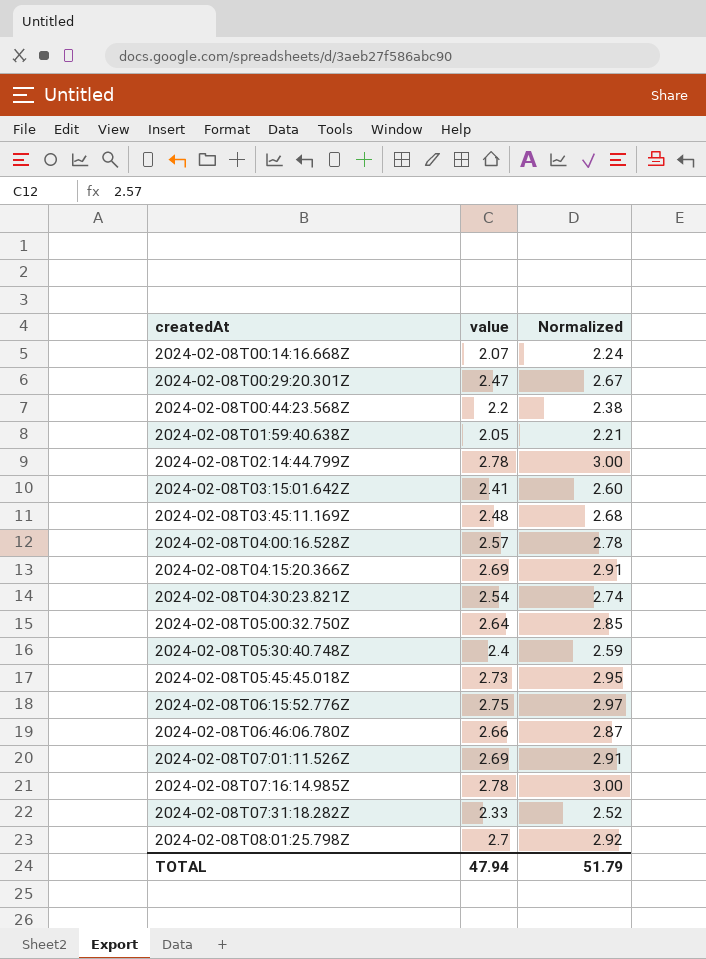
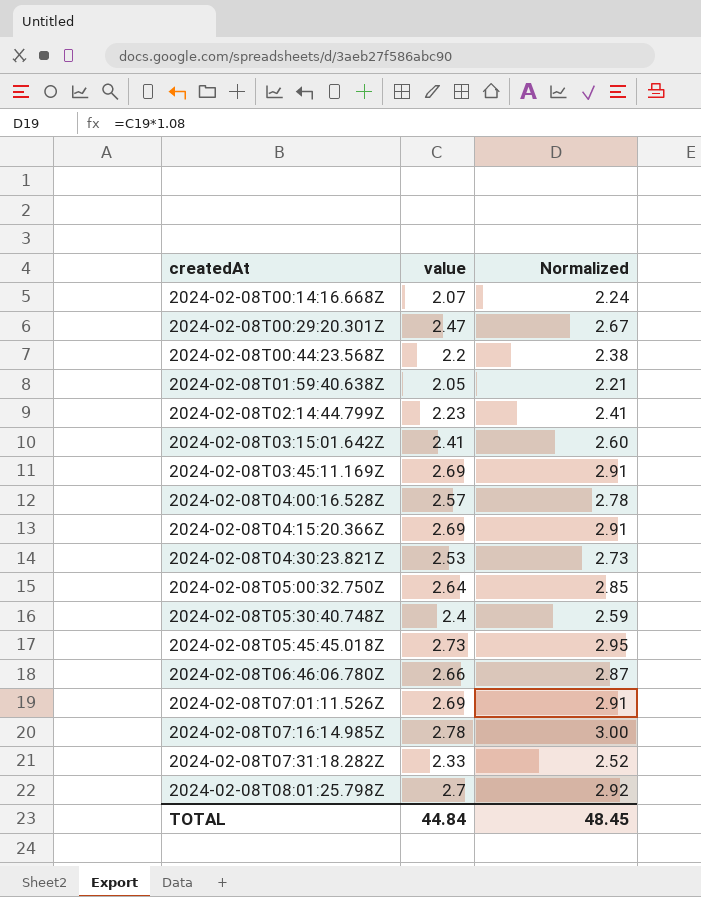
row 2024-02-08T06:15:52.776Z: 2.75 | 2.97 -> none
2024-02-08T02:14:44.799Z | value: 2.78 -> 2.23
2024-02-08T02:14:44.799Z | Normalized: 3.00 -> 2.41
2024-02-08T03:45:11.169Z | value: 2.48 -> 2.69
2024-02-08T03:45:11.169Z | Normalized: 2.68 -> 2.91
2024-02-08T04:30:23.821Z | value: 2.54 -> 2.53
2024-02-08T04:30:23.821Z | Normalized: 2.74 -> 2.73
TOTAL | value: 47.94 -> 44.84
TOTAL | Normalized: 51.79 -> 48.45

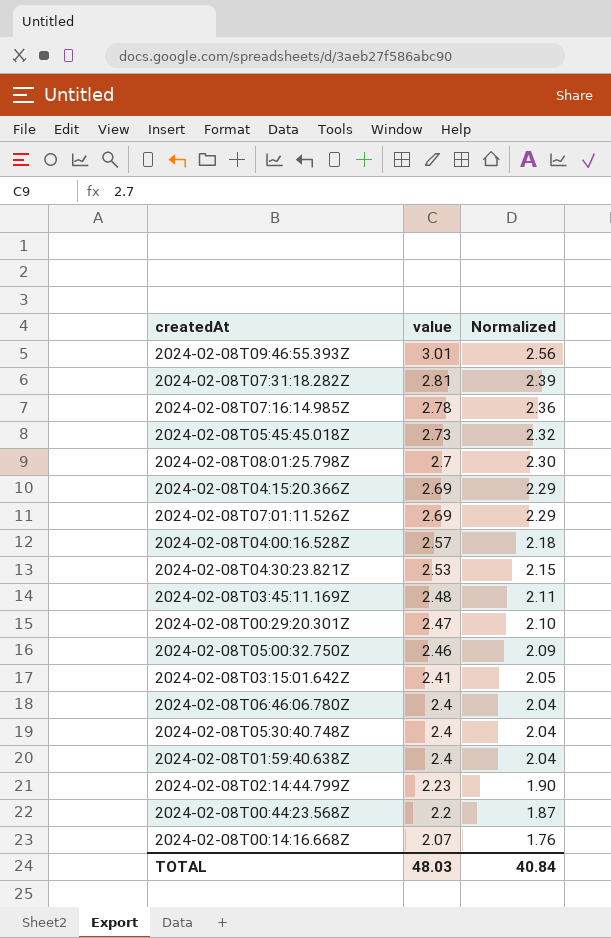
row order: createdAt ascending -> value descending
column Normalized | formula: [value] * 1.08 -> [value] * 0.85
row 2024-02-08T09:46:55.393Z: none -> 3.01 | 2.56
2024-02-08T07:31:18.282Z | value: 2.33 -> 2.81
2024-02-08T03:45:11.169Z | value: 2.69 -> 2.48
2024-02-08T05:00:32.750Z | value: 2.64 -> 2.46
2024-02-08T06:46:06.780Z | value: 2.66 -> 2.4
2024-02-08T01:59:40.638Z | value: 2.05 -> 2.4
TOTAL | value: 44.84 -> 48.03
TOTAL | Normalized: 48.45 -> 40.84

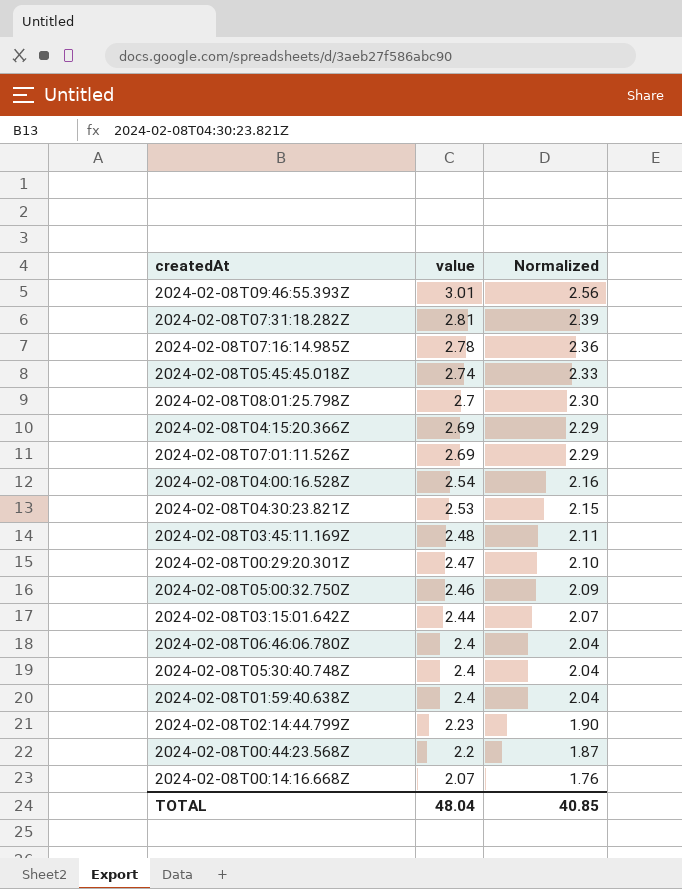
2024-02-08T05:45:45.018Z | value: 2.73 -> 2.74
2024-02-08T05:45:45.018Z | Normalized: 2.32 -> 2.33
2024-02-08T04:00:16.528Z | value: 2.57 -> 2.54
2024-02-08T04:00:16.528Z | Normalized: 2.18 -> 2.16
2024-02-08T03:15:01.642Z | value: 2.41 -> 2.44
2024-02-08T03:15:01.642Z | Normalized: 2.05 -> 2.07
TOTAL | value: 48.03 -> 48.04
TOTAL | Normalized: 40.84 -> 40.85

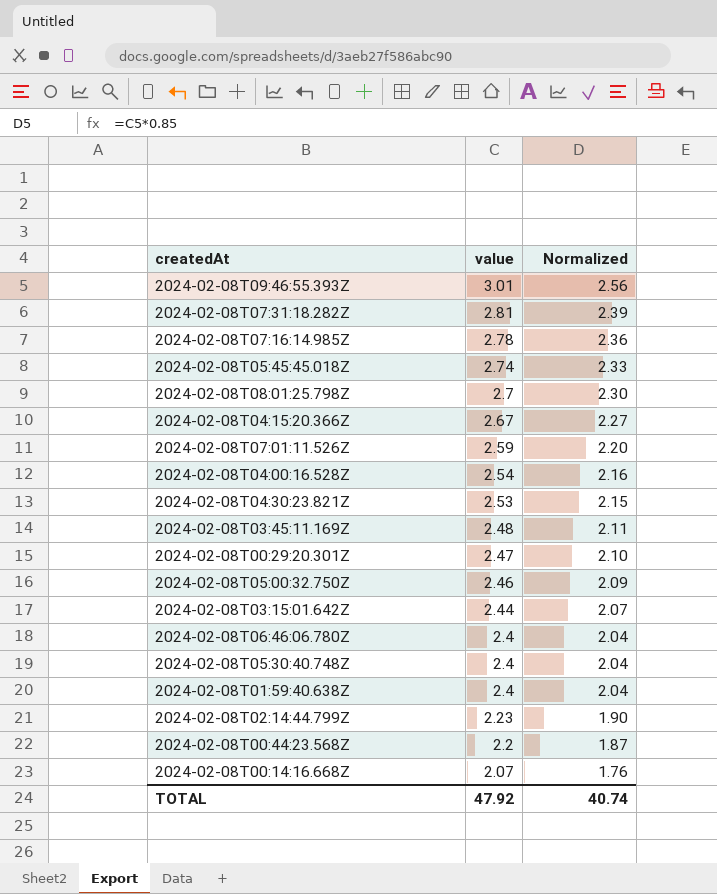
2024-02-08T04:15:20.366Z | value: 2.69 -> 2.67
2024-02-08T04:15:20.366Z | Normalized: 2.29 -> 2.27
2024-02-08T07:01:11.526Z | value: 2.69 -> 2.59
2024-02-08T07:01:11.526Z | Normalized: 2.29 -> 2.20
TOTAL | value: 48.04 -> 47.92
TOTAL | Normalized: 40.85 -> 40.74

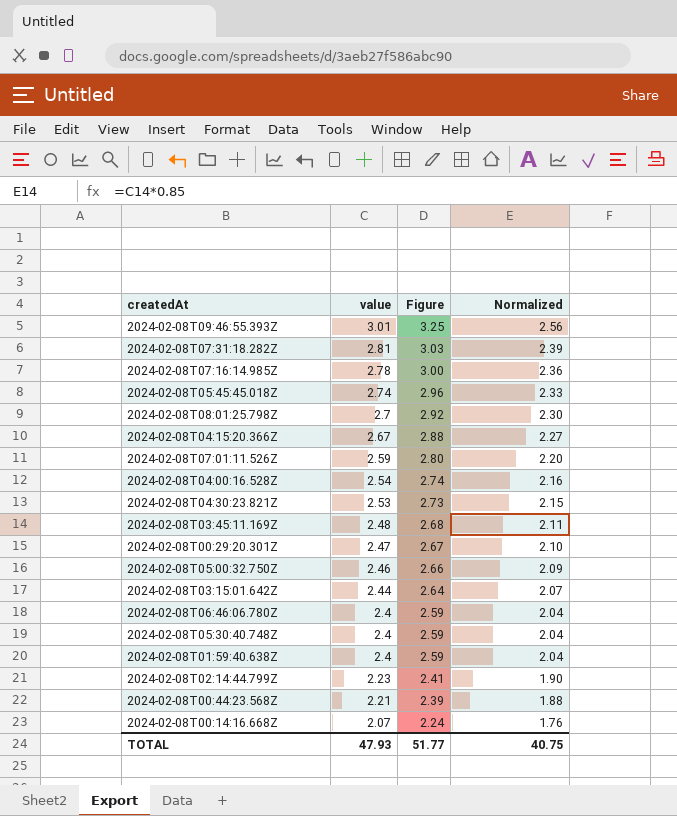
column Figure | formula: none -> [value] * 1.08
2024-02-08T00:44:23.568Z | value: 2.2 -> 2.21
2024-02-08T00:44:23.568Z | Normalized: 1.87 -> 1.88
TOTAL | value: 47.92 -> 47.93
TOTAL | Normalized: 40.74 -> 40.75

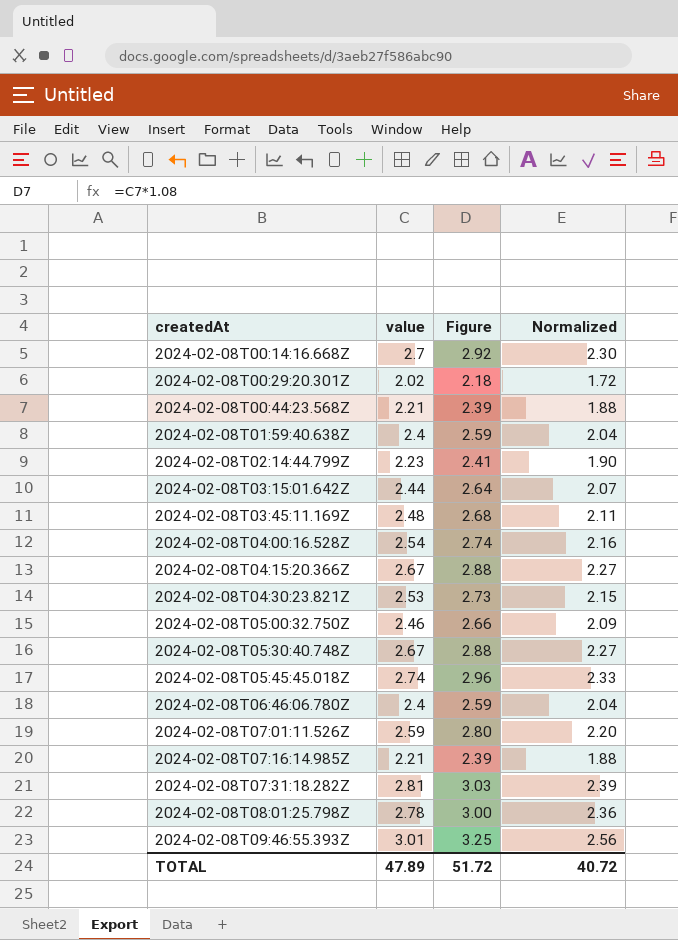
row order: value descending -> createdAt ascending
2024-02-08T00:14:16.668Z | value: 2.07 -> 2.7
2024-02-08T00:14:16.668Z | Figure: 2.24 -> 2.92
2024-02-08T00:14:16.668Z | Normalized: 1.76 -> 2.30
2024-02-08T00:29:20.301Z | value: 2.47 -> 2.02
2024-02-08T00:29:20.301Z | Figure: 2.67 -> 2.18
2024-02-08T00:29:20.301Z | Normalized: 2.10 -> 1.72
2024-02-08T05:30:40.748Z | value: 2.4 -> 2.67
2024-02-08T05:30:40.748Z | Figure: 2.59 -> 2.88
2024-02-08T05:30:40.748Z | Normalized: 2.04 -> 2.27
2024-02-08T07:16:14.985Z | value: 2.78 -> 2.21
2024-02-08T07:16:14.985Z | Figure: 3.00 -> 2.39
2024-02-08T07:16:14.985Z | Normalized: 2.36 -> 1.88
2024-02-08T08:01:25.798Z | value: 2.7 -> 2.78
2024-02-08T08:01:25.798Z | Figure: 2.92 -> 3.00
2024-02-08T08:01:25.798Z | Normalized: 2.30 -> 2.36
TOTAL | value: 47.93 -> 47.89
TOTAL | Figure: 51.77 -> 51.72
TOTAL | Normalized: 40.75 -> 40.72

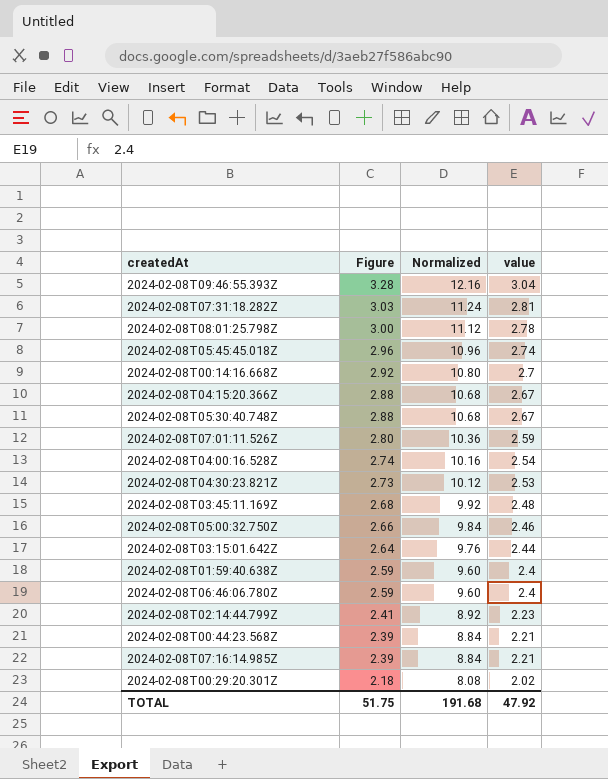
row order: createdAt ascending -> Figure descending
column Normalized | formula: [value] * 0.85 -> [value] * 4
column value | position: 2 -> 4
2024-02-08T09:46:55.393Z | Figure: 3.25 -> 3.28
2024-02-08T09:46:55.393Z | value: 3.01 -> 3.04
TOTAL | Figure: 51.72 -> 51.75
TOTAL | Normalized: 40.72 -> 191.68
TOTAL | value: 47.89 -> 47.92

